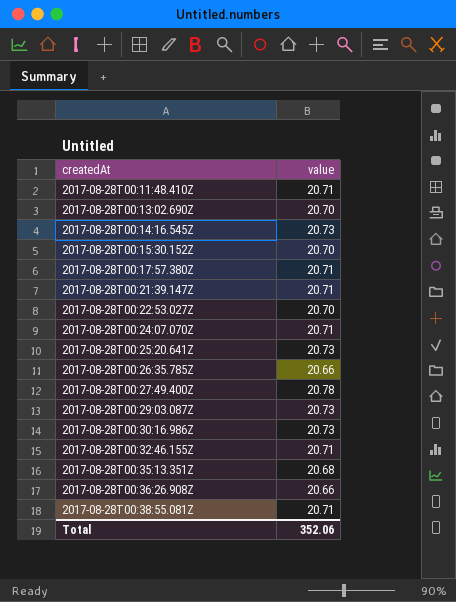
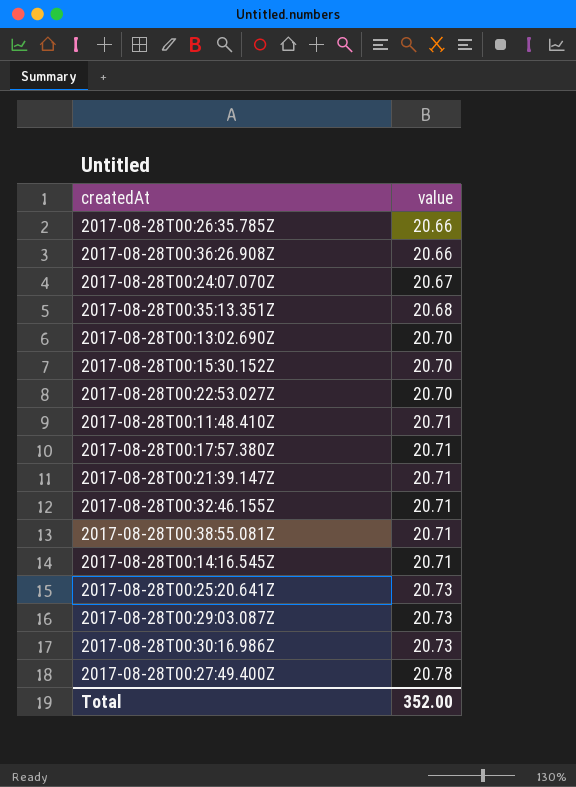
row order: createdAt ascending -> value ascending
2017-08-28T00:24:07.070Z | value: 20.71 -> 20.67
2017-08-28T00:14:16.545Z | value: 20.73 -> 20.71
Total | value: 352.06 -> 352.00

